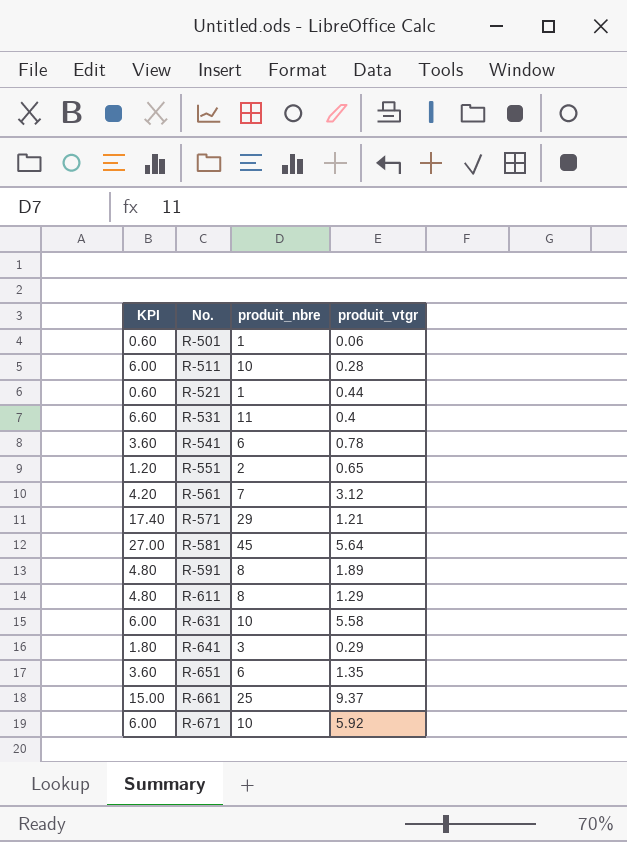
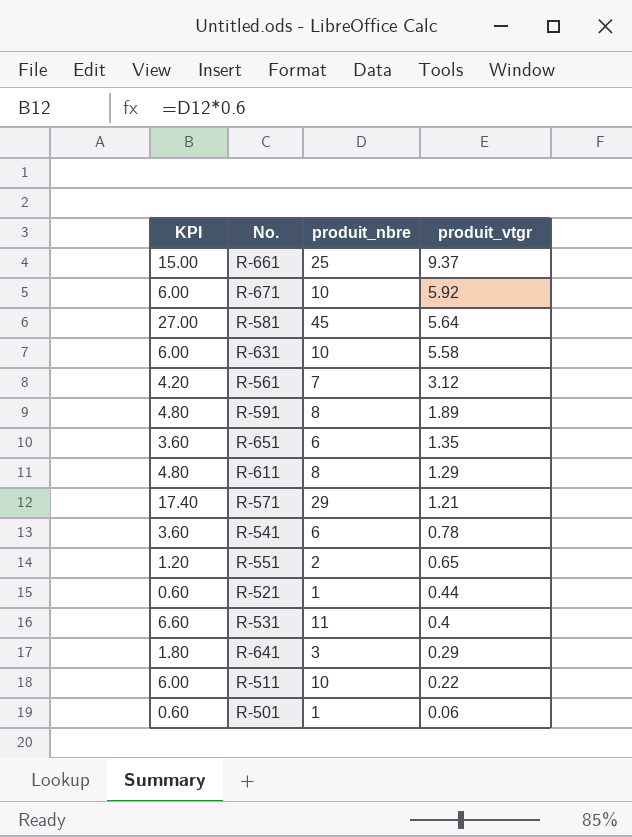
row order: No. ascending -> produit_vtgr descending
R-511 | produit_vtgr: 0.28 -> 0.22

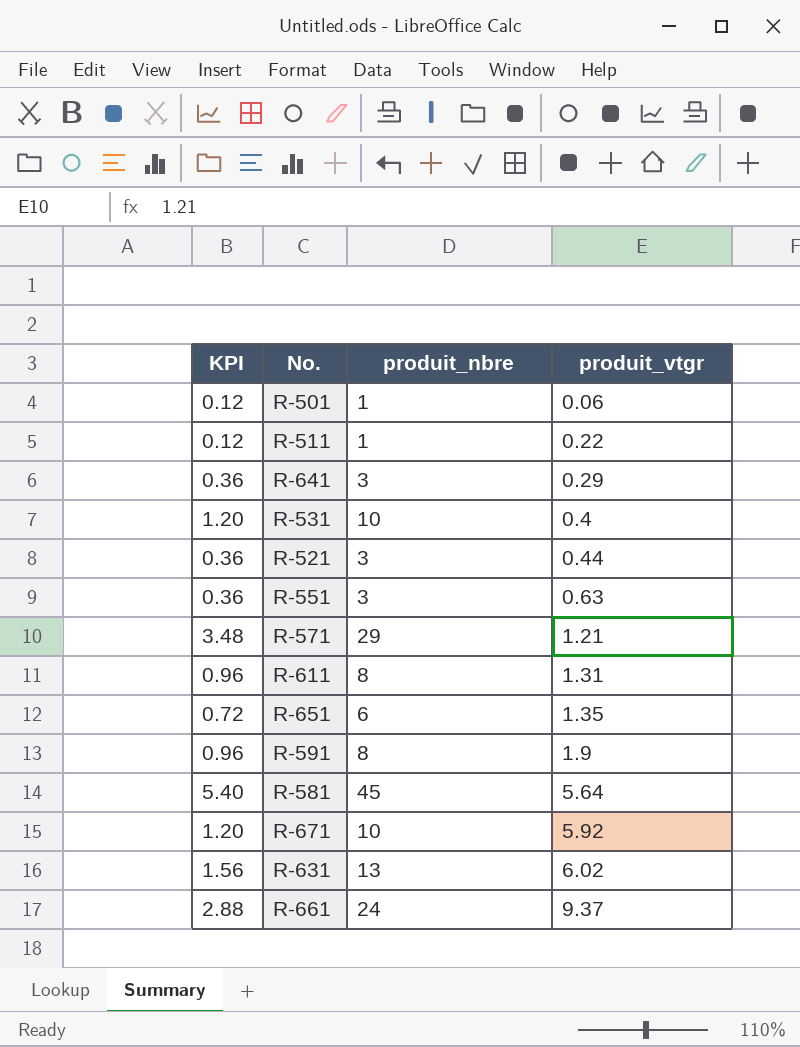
row order: produit_vtgr descending -> produit_vtgr ascending
column KPI | formula: [produit_nbre] * 0.6 -> [produit_nbre] * 0.12
row R-561: 4.20 | 7 | 3.12 -> none
row R-541: 3.60 | 6 | 0.78 -> none
R-511 | produit_nbre: 10 -> 1
R-531 | produit_nbre: 11 -> 10
R-521 | produit_nbre: 1 -> 3
R-551 | produit_nbre: 2 -> 3
R-551 | produit_vtgr: 0.65 -> 0.63
R-611 | produit_vtgr: 1.29 -> 1.31
R-591 | produit_vtgr: 1.89 -> 1.9
R-631 | produit_nbre: 10 -> 13
R-631 | produit_vtgr: 5.58 -> 6.02
R-661 | produit_nbre: 25 -> 24

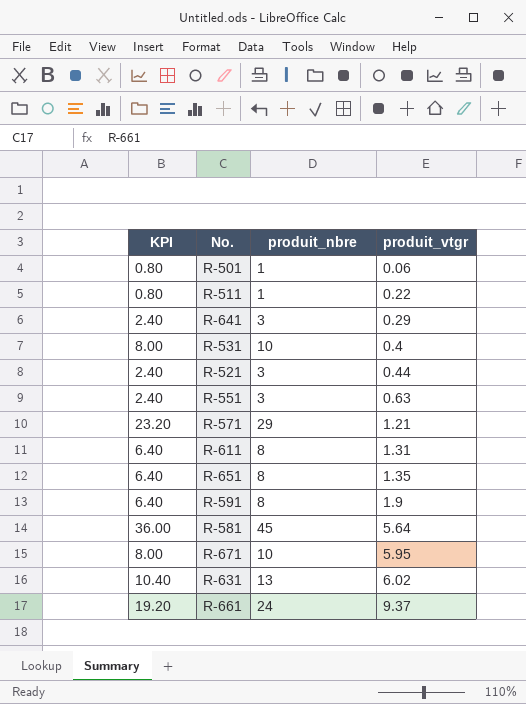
column KPI | formula: [produit_nbre] * 0.12 -> [produit_nbre] * 0.8
R-651 | produit_nbre: 6 -> 8
R-671 | produit_vtgr: 5.92 -> 5.95

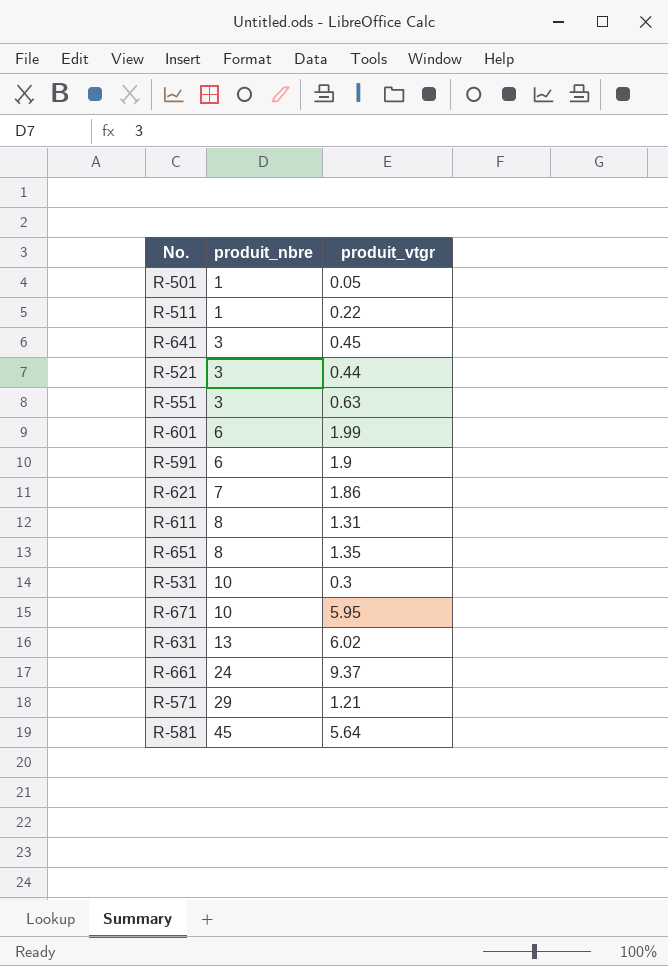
row order: produit_vtgr ascending -> produit_nbre ascending
column KPI | formula: [produit_nbre] * 0.8 -> none
R-501 | produit_vtgr: 0.06 -> 0.05
R-641 | produit_vtgr: 0.29 -> 0.45
row R-601: none -> 6 | 1.99
R-591 | produit_nbre: 8 -> 6
row R-621: none -> 7 | 1.86
R-531 | produit_vtgr: 0.4 -> 0.3

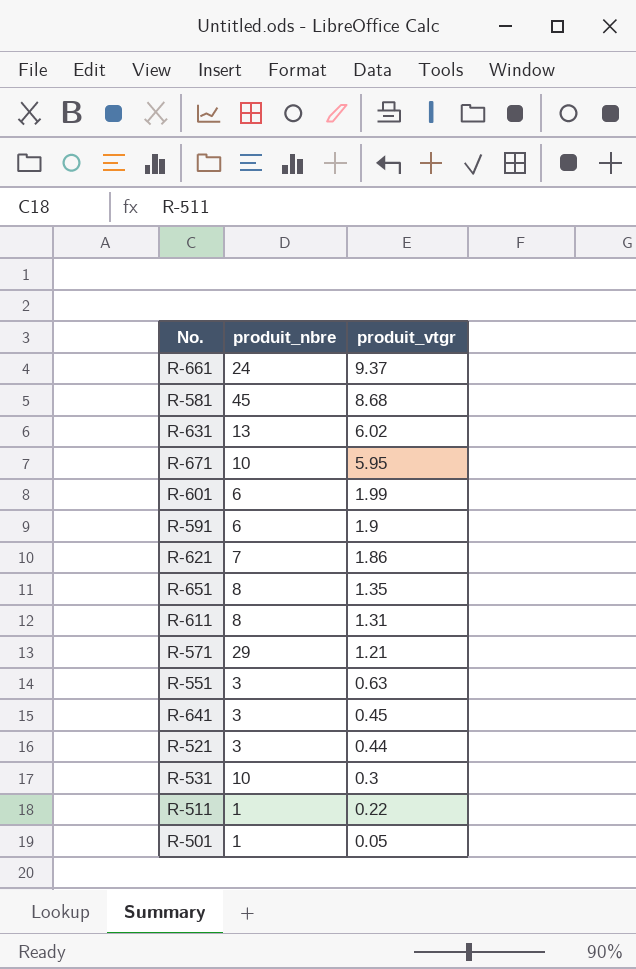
row order: produit_nbre ascending -> produit_vtgr descending
R-581 | produit_vtgr: 5.64 -> 8.68

